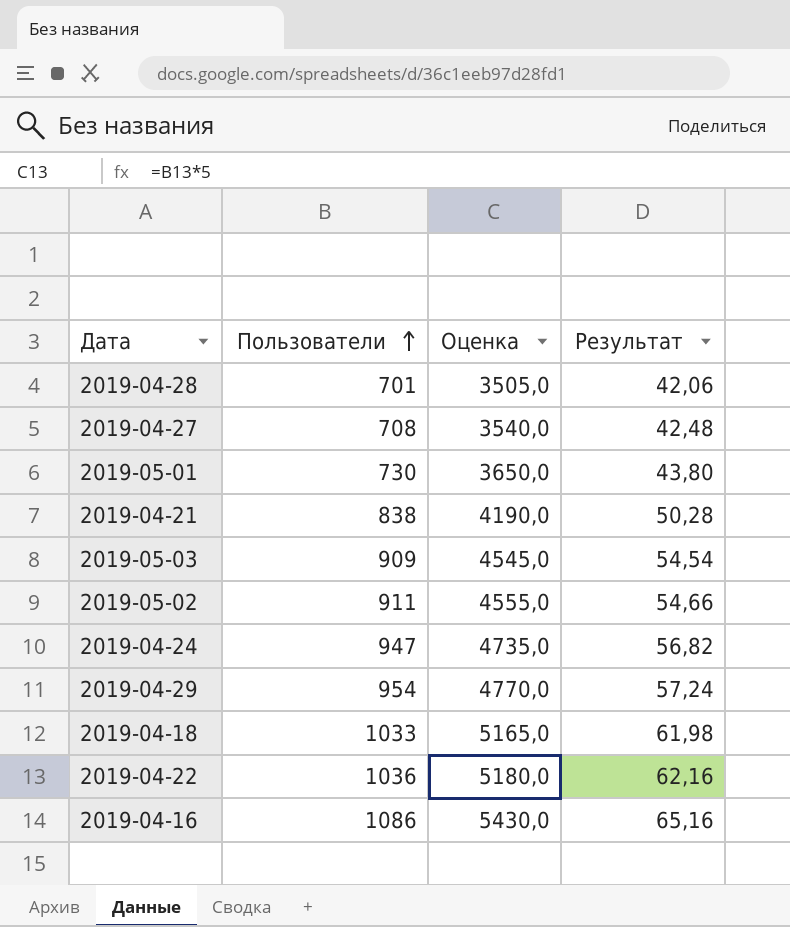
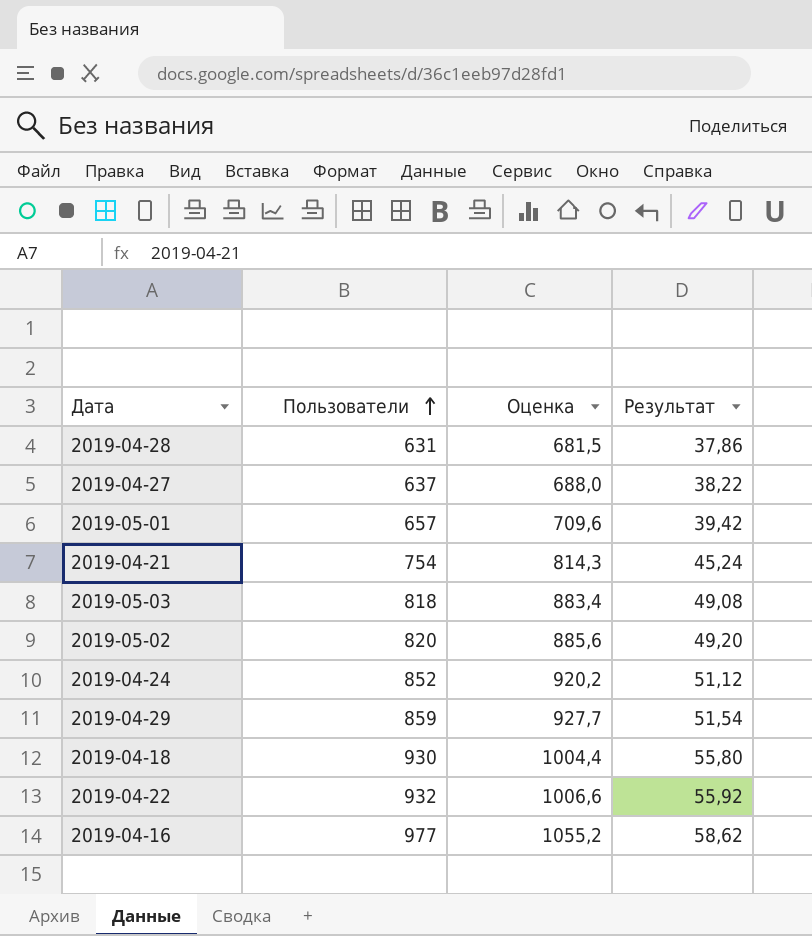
column Оценка | formula: [Пользователи] * 5 -> [Пользователи] * 1,08
2019-04-28 | Пользователи: 701 -> 631
2019-04-28 | Результат: 42,06 -> 37,86
2019-04-27 | Пользователи: 708 -> 637
2019-04-27 | Результат: 42,48 -> 38,22
2019-05-01 | Пользователи: 730 -> 657
2019-05-01 | Результат: 43,80 -> 39,42
2019-04-21 | Пользователи: 838 -> 754
2019-04-21 | Результат: 50,28 -> 45,24
2019-05-03 | Пользователи: 909 -> 818
2019-05-03 | Результат: 54,54 -> 49,08
2019-05-02 | Пользователи: 911 -> 820
2019-05-02 | Результат: 54,66 -> 49,20
2019-04-24 | Пользователи: 947 -> 852
2019-04-24 | Результат: 56,82 -> 51,12
2019-04-29 | Пользователи: 954 -> 859
2019-04-29 | Результат: 57,24 -> 51,54
2019-04-18 | Пользователи: 1033 -> 930
2019-04-18 | Результат: 61,98 -> 55,80
2019-04-22 | Пользователи: 1036 -> 932
2019-04-22 | Результат: 62,16 -> 55,92
2019-04-16 | Пользователи: 1086 -> 977
2019-04-16 | Результат: 65,16 -> 58,62

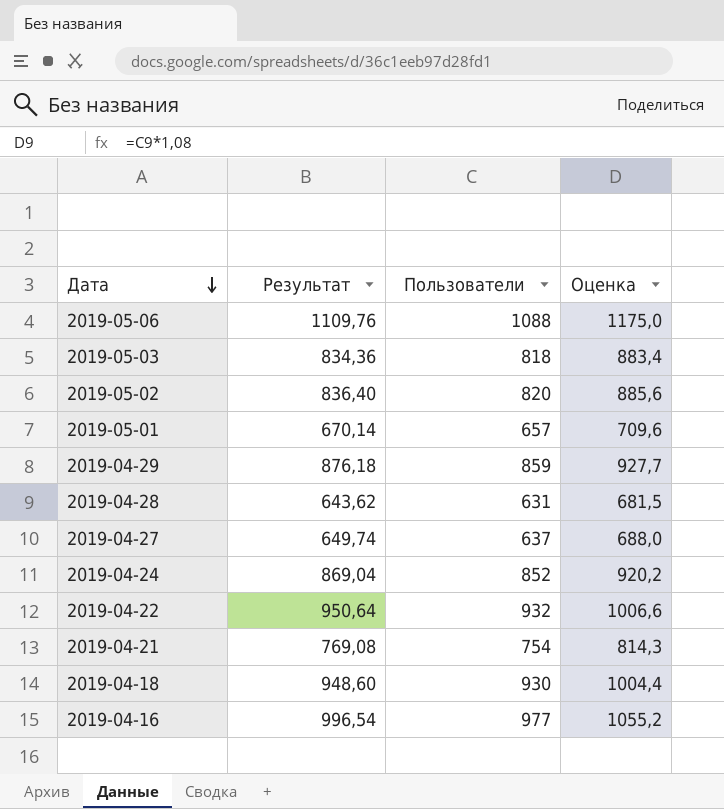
row order: Пользователи ascending -> Дата descending
column Результат | formula: [Пользователи] * 0,06 -> [Пользователи] * 1,02
column Результат | position: 4 -> 2
row 2019-05-06: none -> 1109,76 | 1088 | 1175,0

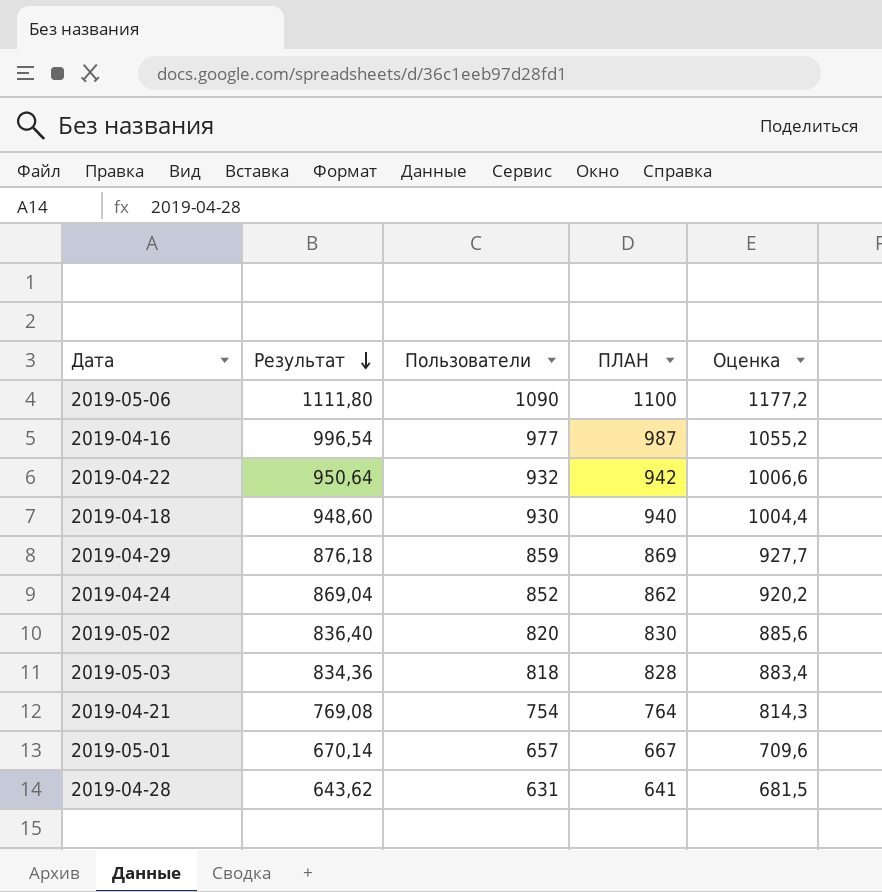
row order: Дата descending -> Результат descending
column ПЛАН | formula: none -> [Пользователи] + 10
row 2019-04-27: 649,74 | 637 | 688,0 -> none
2019-05-06 | Результат: 1109,76 -> 1111,80
2019-05-06 | Пользователи: 1088 -> 1090
2019-05-06 | Оценка: 1175,0 -> 1177,2

